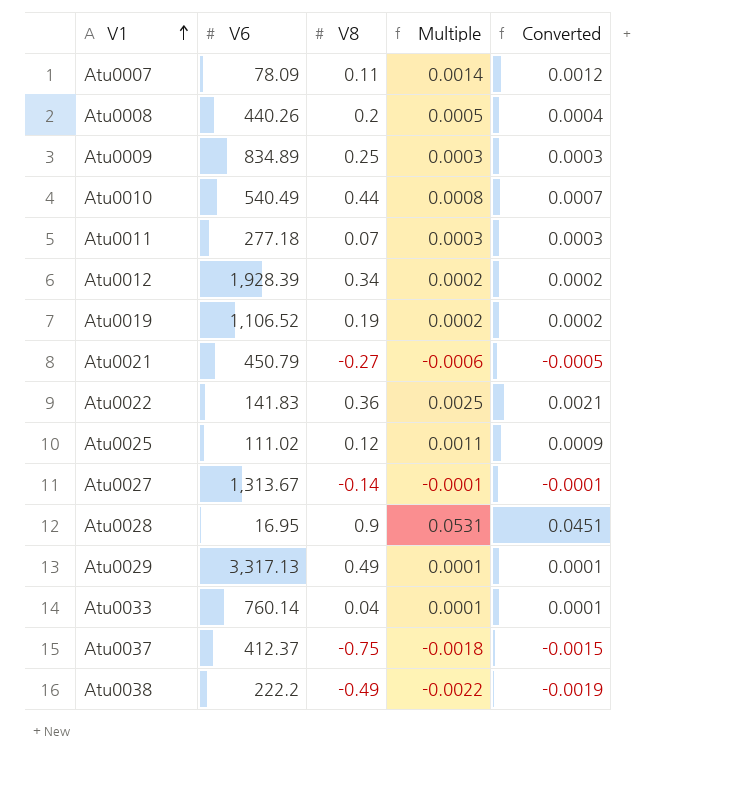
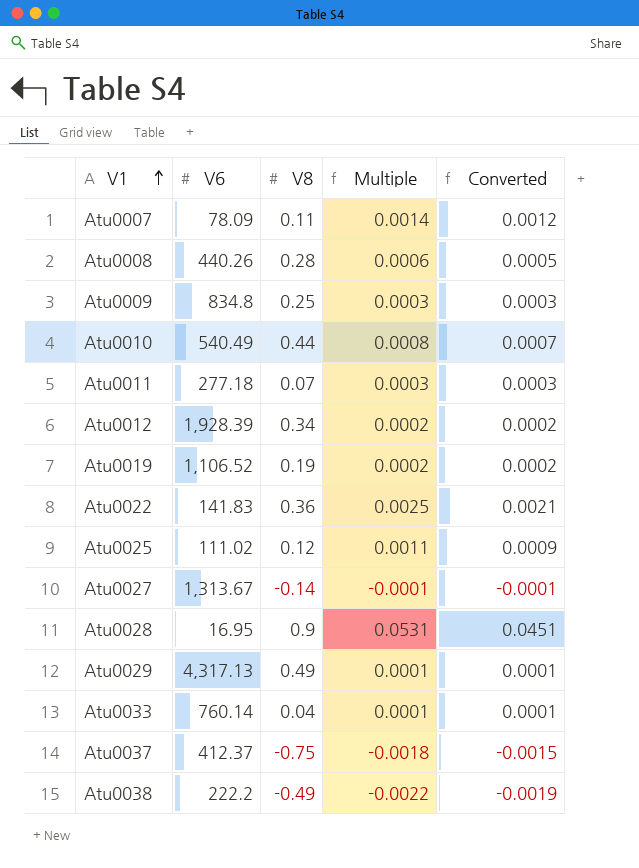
row Atu0021: 450.79 | -0.27 | -0.0006 | -0.0005 -> none
Atu0008 | V8: 0.2 -> 0.28
Atu0008 | Multiple: 0.0005 -> 0.0006
Atu0008 | Converted: 0.0004 -> 0.0005
Atu0009 | V6: 834.89 -> 834.8
Atu0029 | V6: 3,317.13 -> 4,317.13

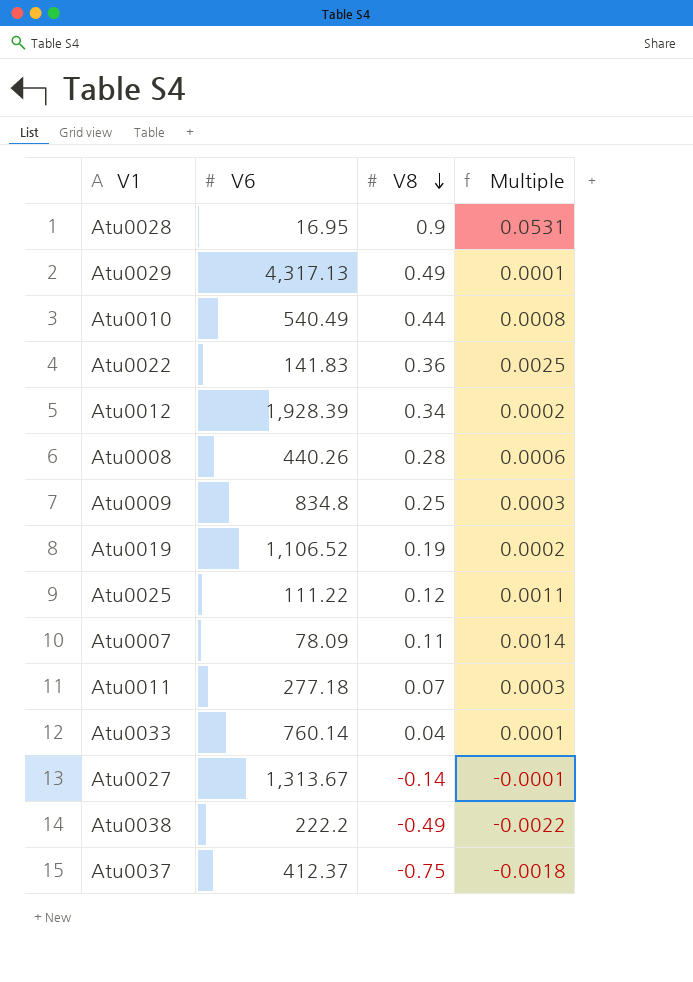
row order: V1 ascending -> V8 descending
column Converted | formula: [Multiple] * 0.85 -> none
Atu0025 | V6: 111.02 -> 111.22

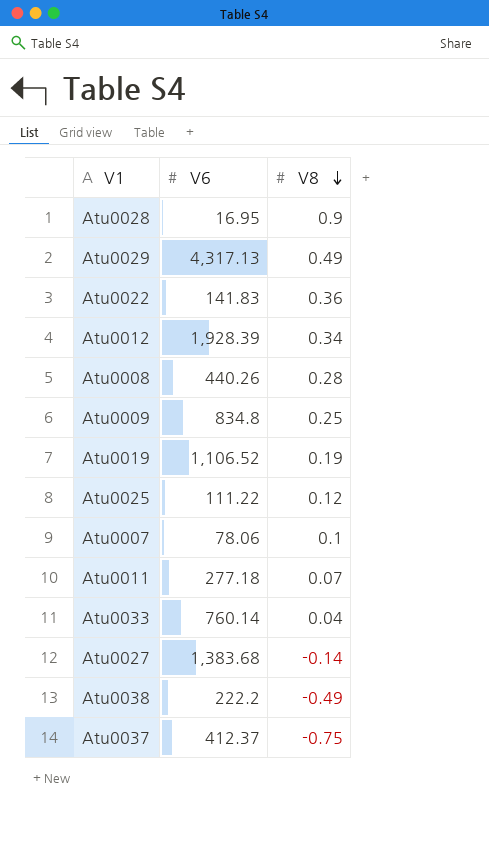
column Multiple | formula: [V8] / [V6] -> none
row Atu0010: 540.49 | 0.44 | 0.0008 -> none
Atu0007 | V6: 78.09 -> 78.06
Atu0007 | V8: 0.11 -> 0.1
Atu0027 | V6: 1,313.67 -> 1,383.68

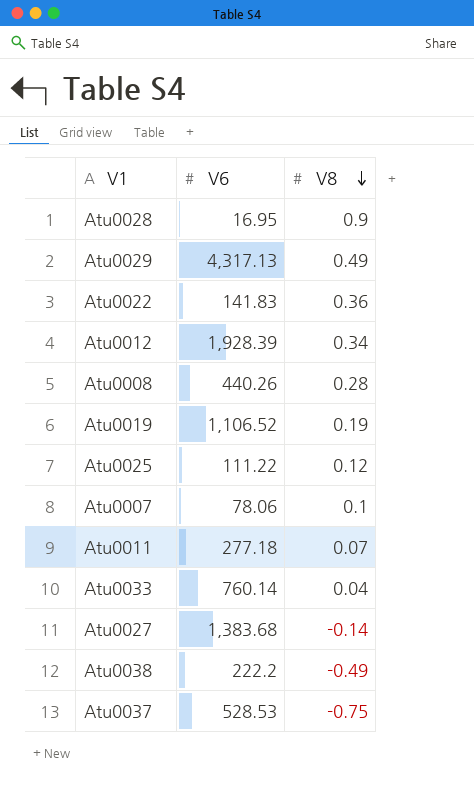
row Atu0009: 834.8 | 0.25 -> none
Atu0037 | V6: 412.37 -> 528.53

